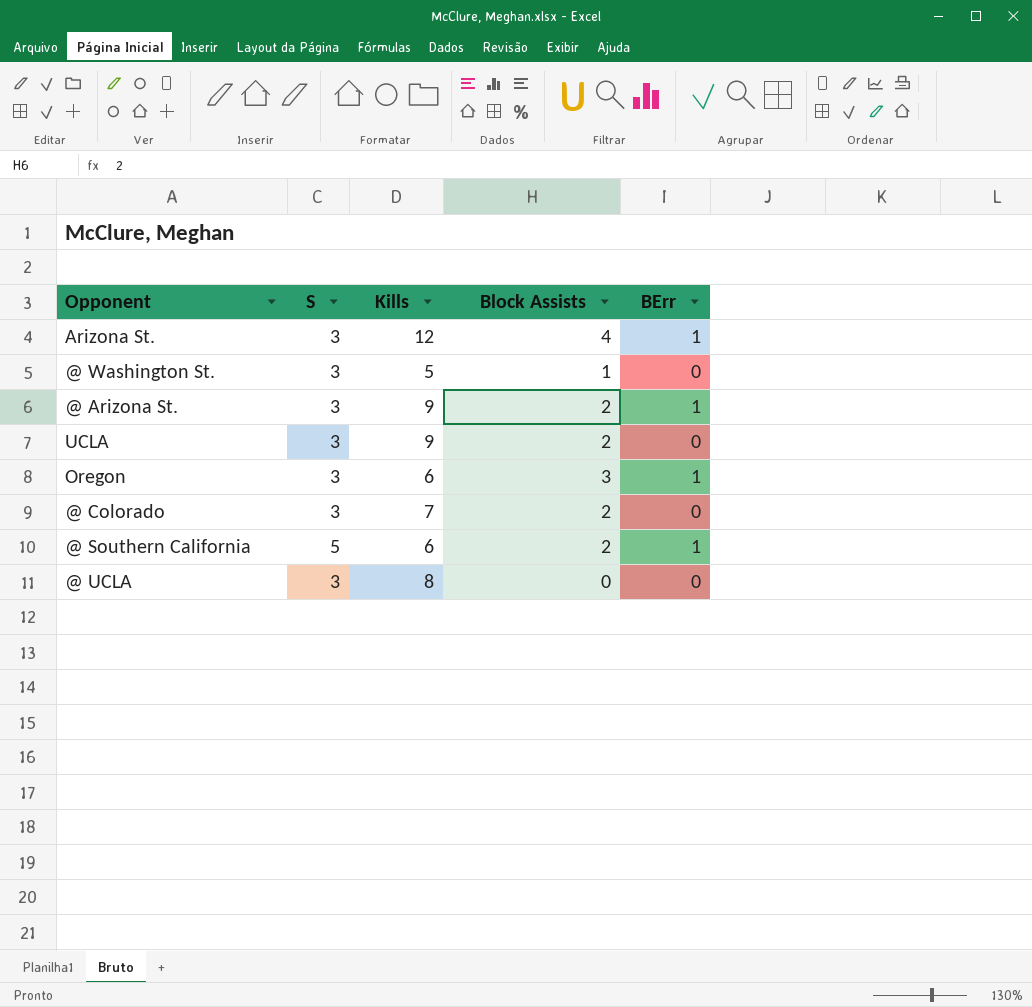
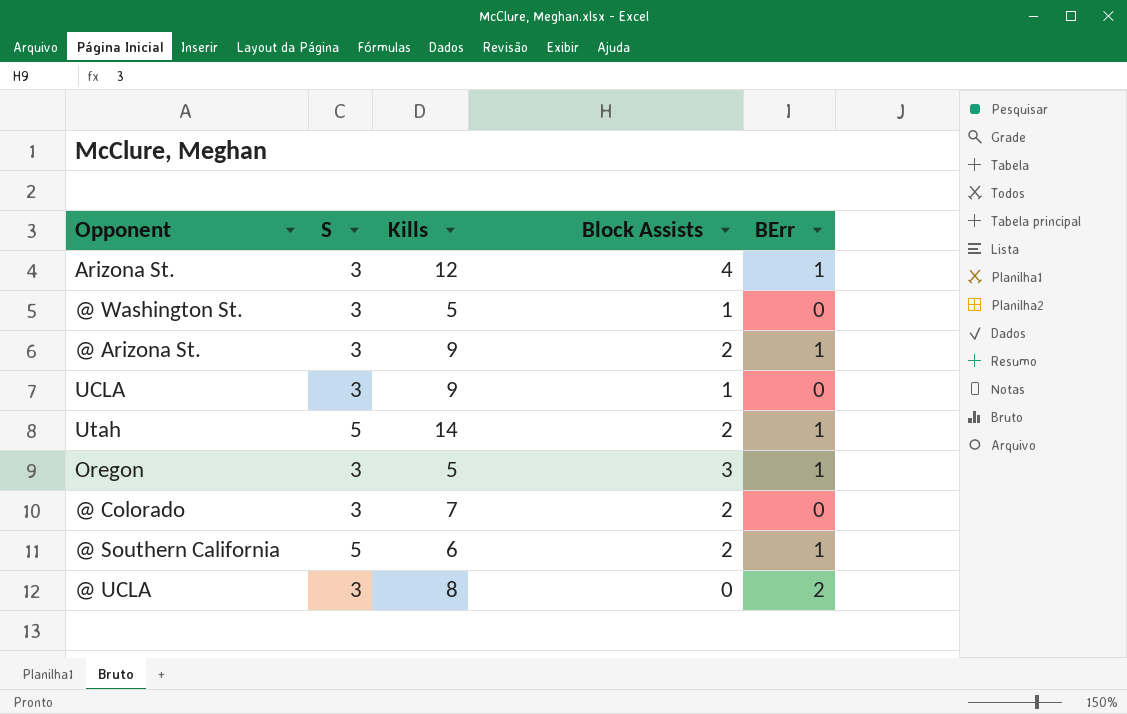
UCLA | Block Assists: 2 -> 1
row Utah: none -> 5 | 14 | 2 | 1
Oregon | Kills: 6 -> 5
@ UCLA | BErr: 0 -> 2

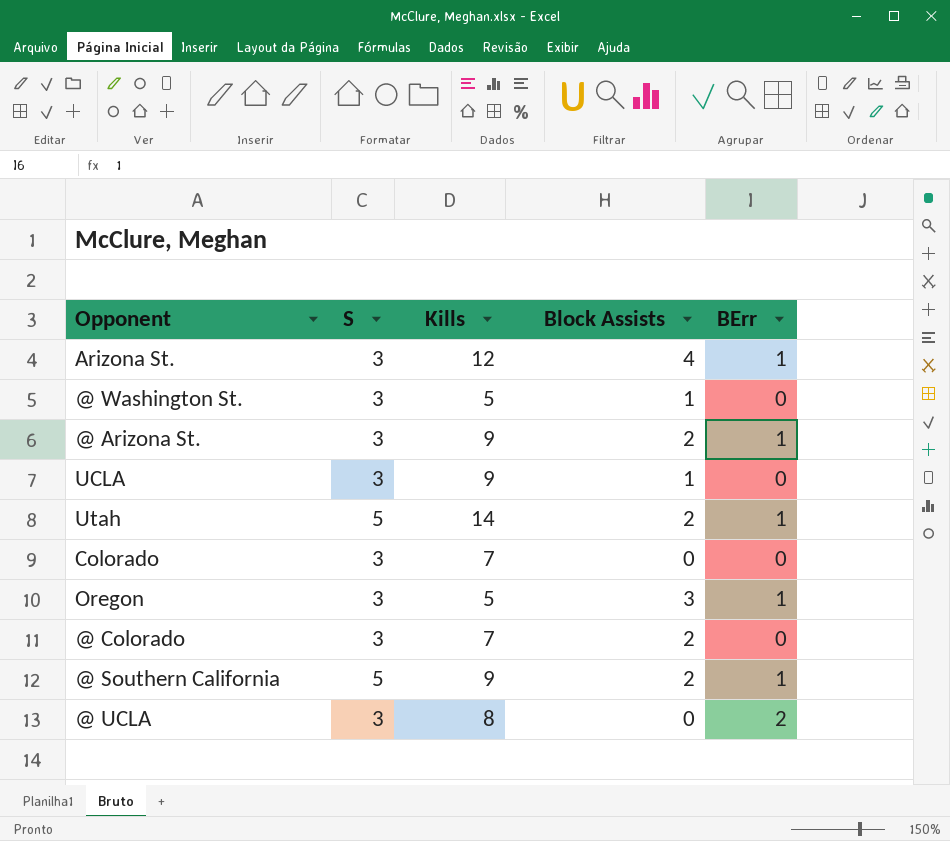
row Colorado: none -> 3 | 7 | 0 | 0
@ Southern California | Kills: 6 -> 9

